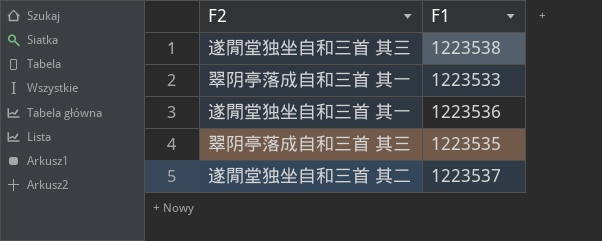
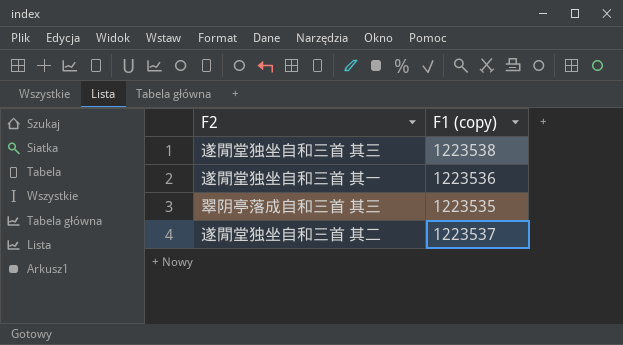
column name: F1 -> F1 (copy)
row 翠阴亭落成自和三首 其一: 1223533 -> none

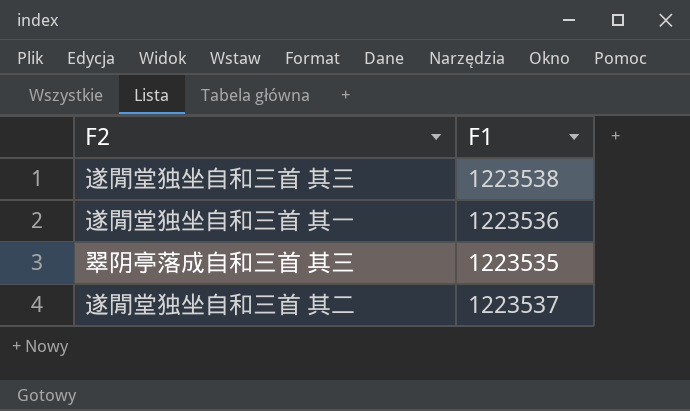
column name: F1 (copy) -> F1

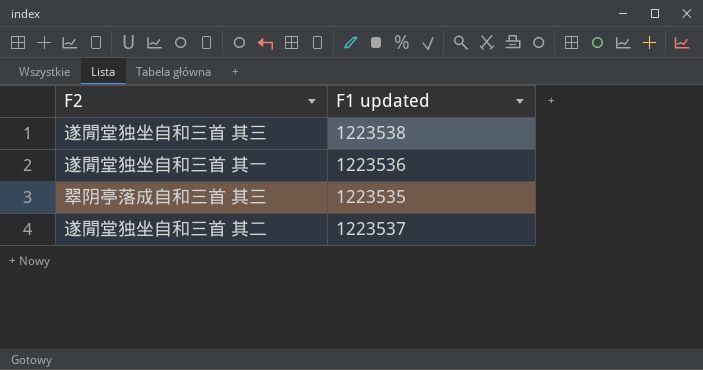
column name: F1 -> F1 updated

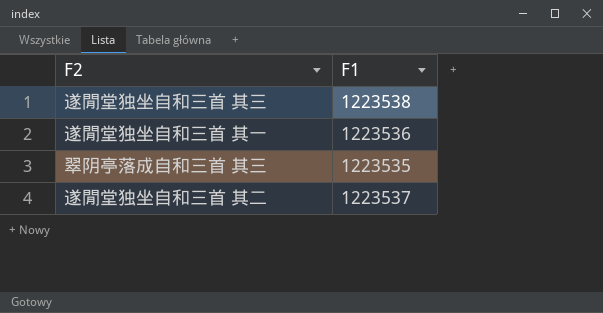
column name: F1 updated -> F1

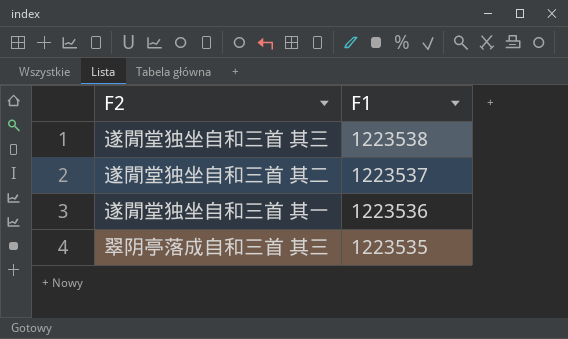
row order: none -> F1 descending

